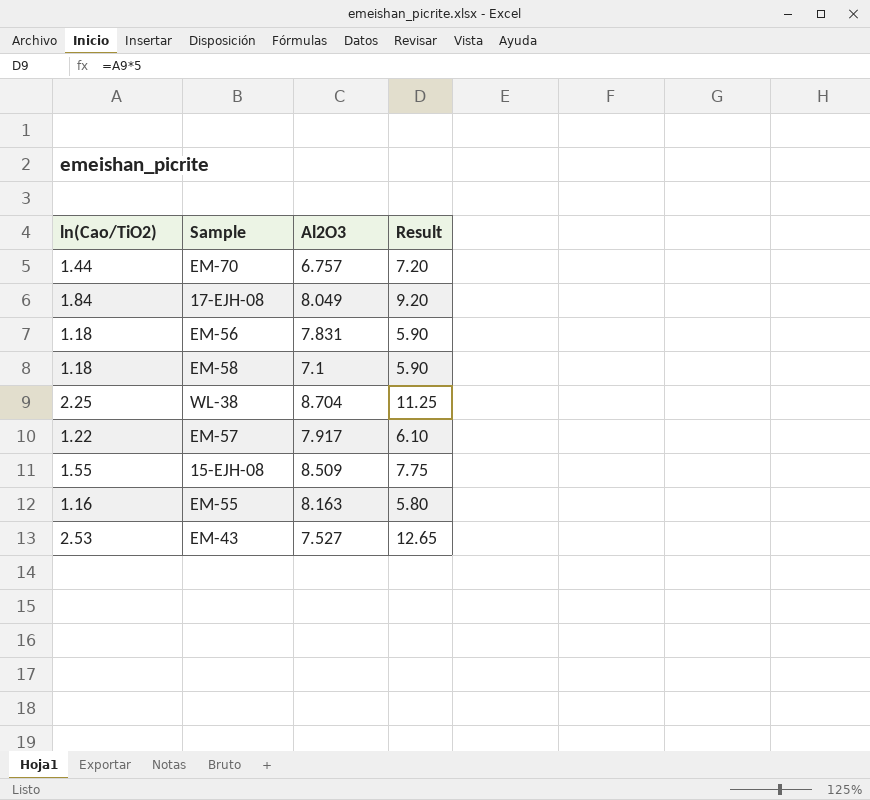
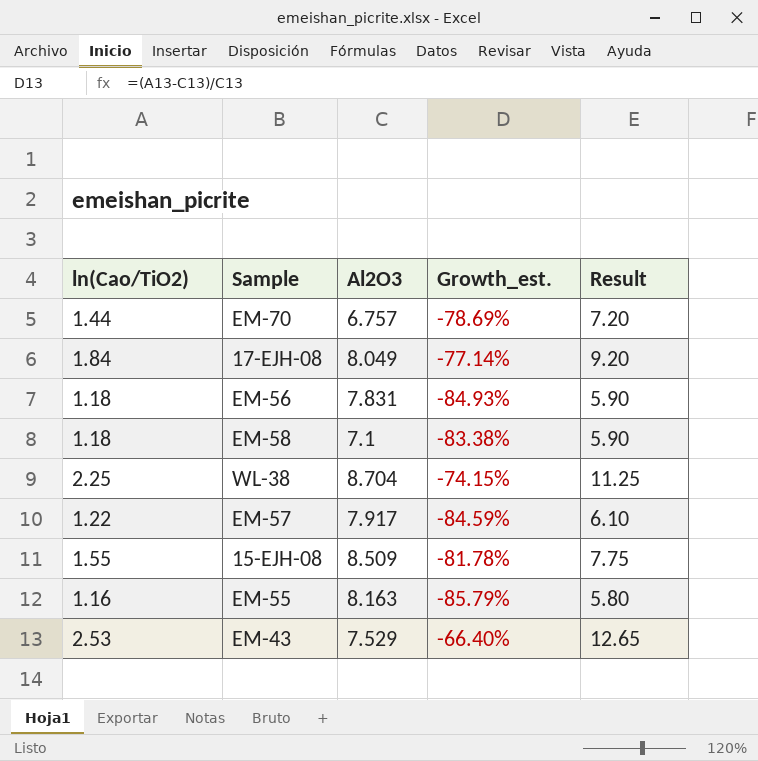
column Growth_est. | formula: none -> ([ln(Cao/TiO2)] - [Al2O3]) / [Al2O3]
EM-43 | Al2O3: 7.527 -> 7.529

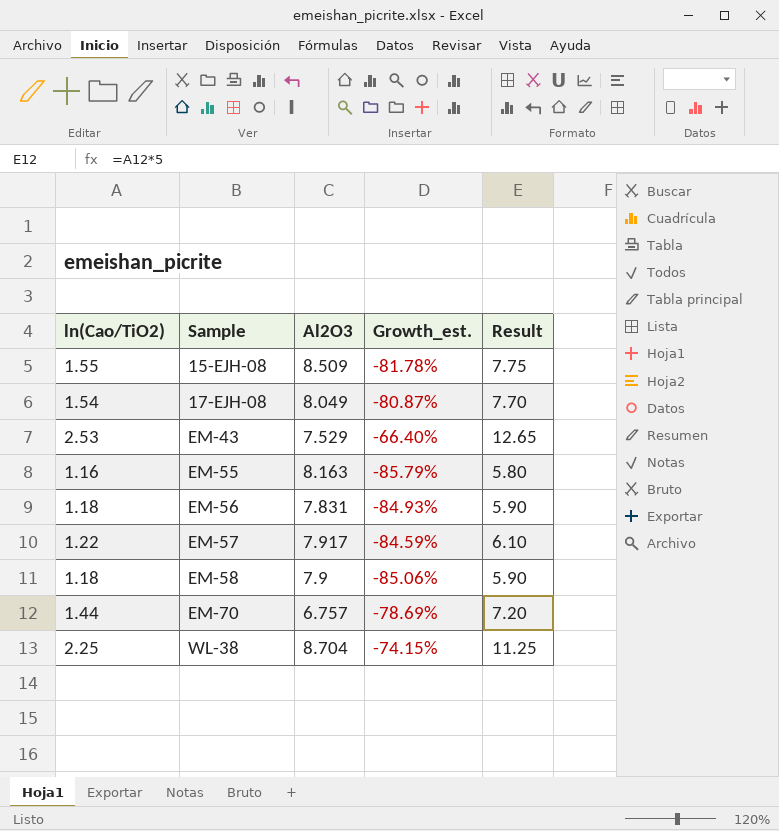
row order: none -> Sample ascending
17-EJH-08 | ln(Cao/TiO2): 1.84 -> 1.54
17-EJH-08 | Growth_est.: -77.14% -> -80.87%
17-EJH-08 | Result: 9.20 -> 7.70
EM-58 | Al2O3: 7.1 -> 7.9
EM-58 | Growth_est.: -83.38% -> -85.06%

